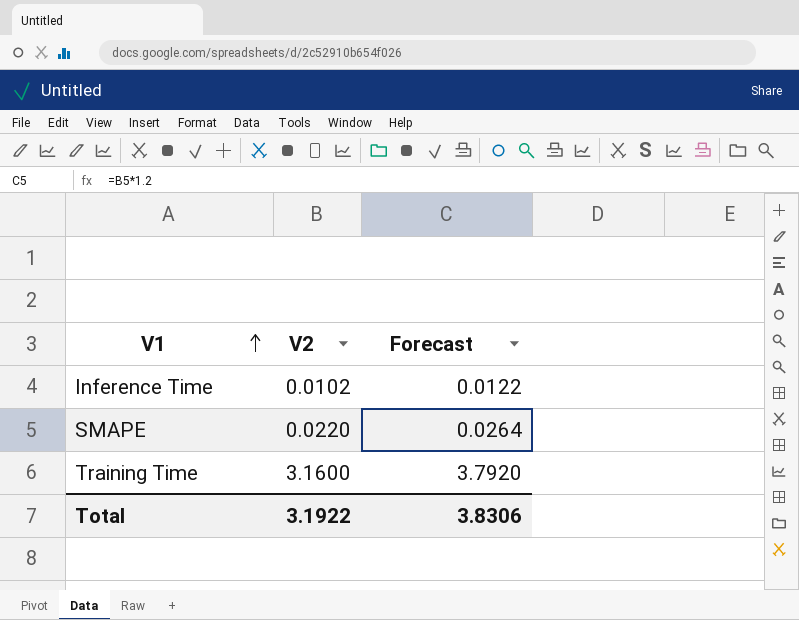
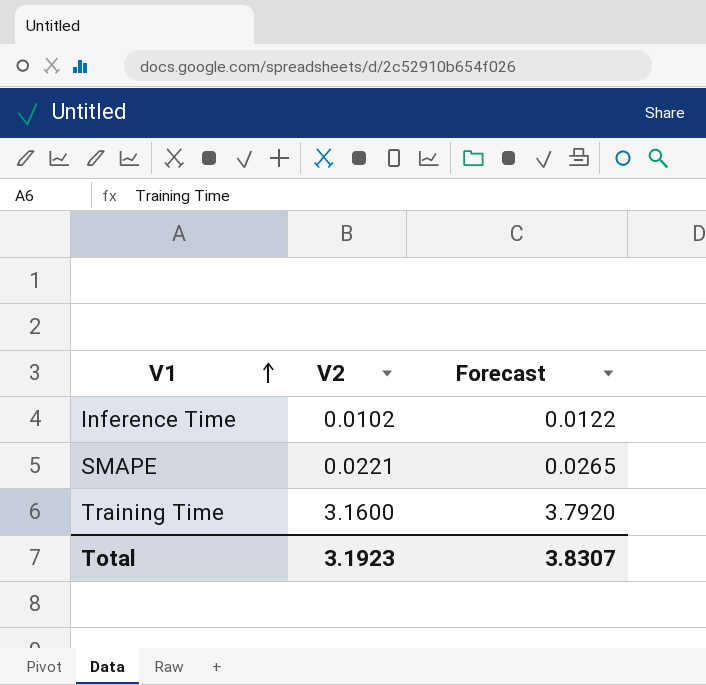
SMAPE | V2: 0.0220 -> 0.0221
SMAPE | Forecast: 0.0264 -> 0.0265
Total | V2: 3.1922 -> 3.1923
Total | Forecast: 3.8306 -> 3.8307

